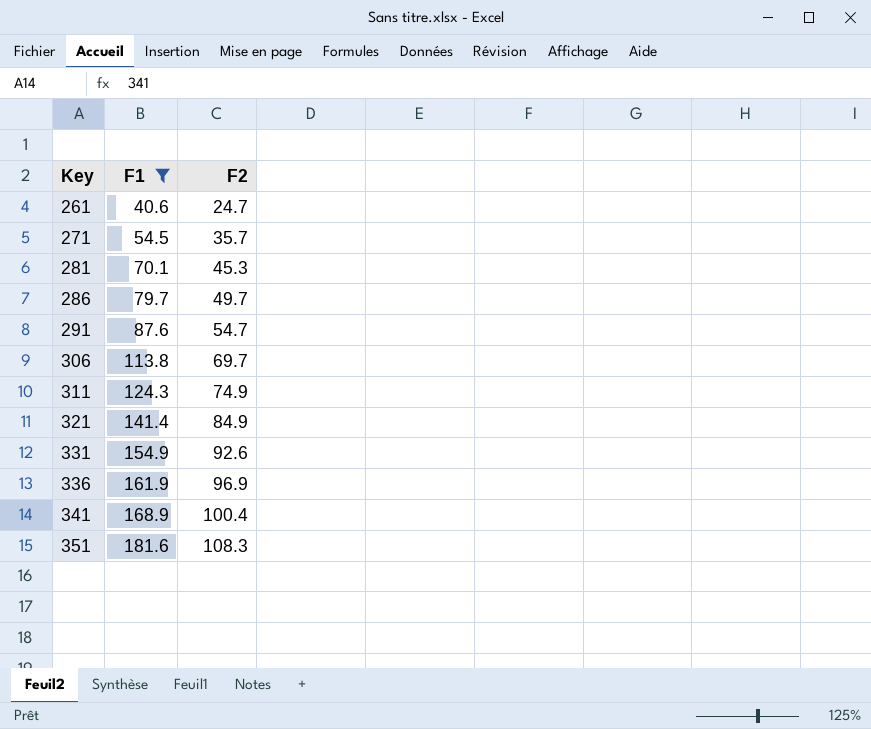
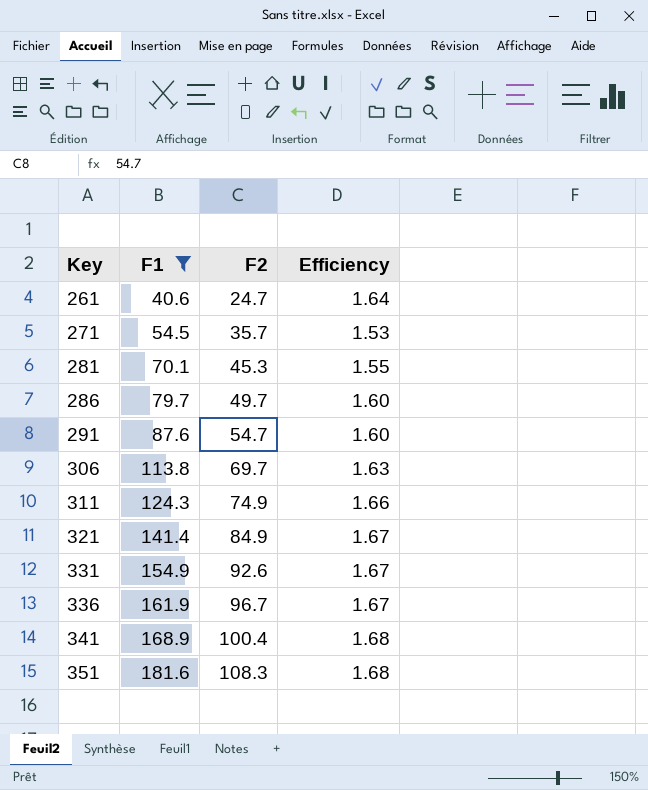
column Efficiency | formula: none -> [F1] / [F2]
336 | F2: 96.9 -> 96.7

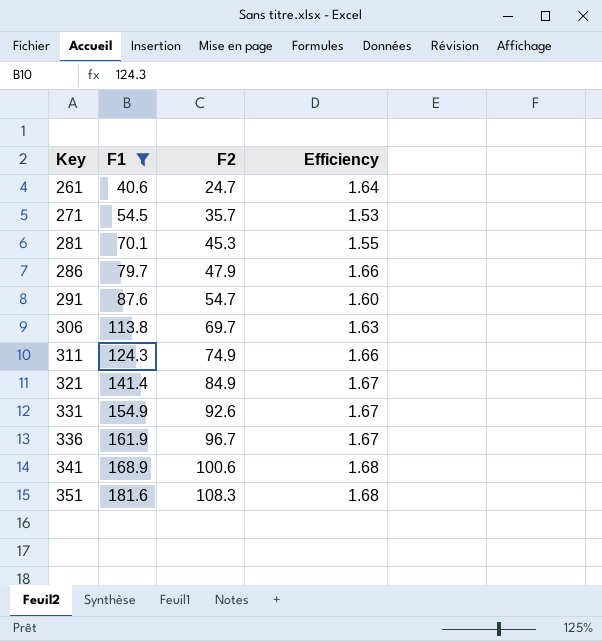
286 | F2: 49.7 -> 47.9
286 | Efficiency: 1.60 -> 1.66
341 | F2: 100.4 -> 100.6

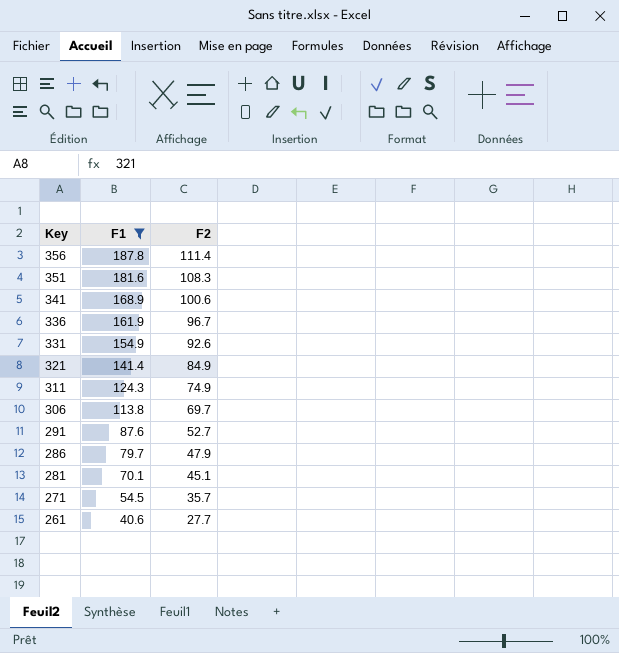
row order: Key ascending -> Key descending
column Efficiency | formula: [F1] / [F2] -> none
row 356: none -> 187.8 | 111.4
291 | F2: 54.7 -> 52.7
281 | F2: 45.3 -> 45.1
261 | F2: 24.7 -> 27.7

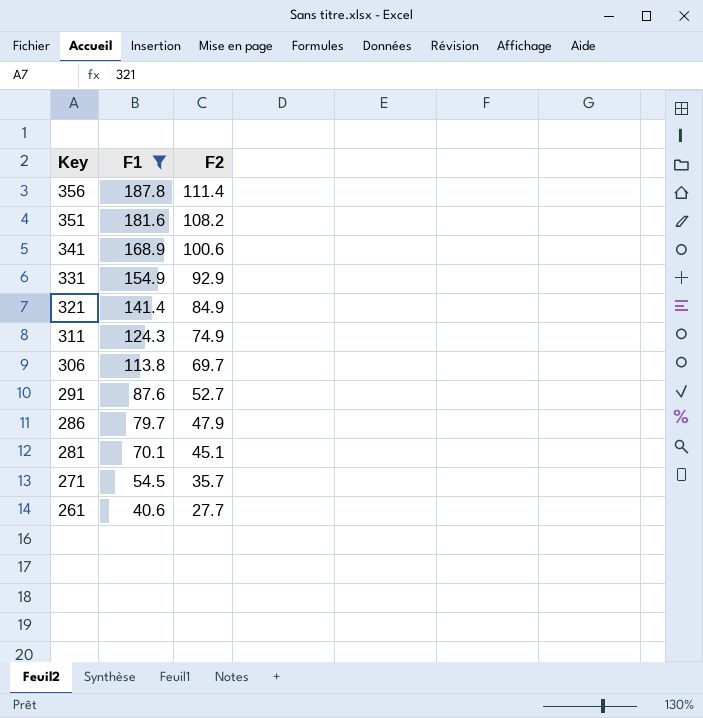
row 336: 161.9 | 96.7 -> none
351 | F2: 108.3 -> 108.2
331 | F2: 92.6 -> 92.9

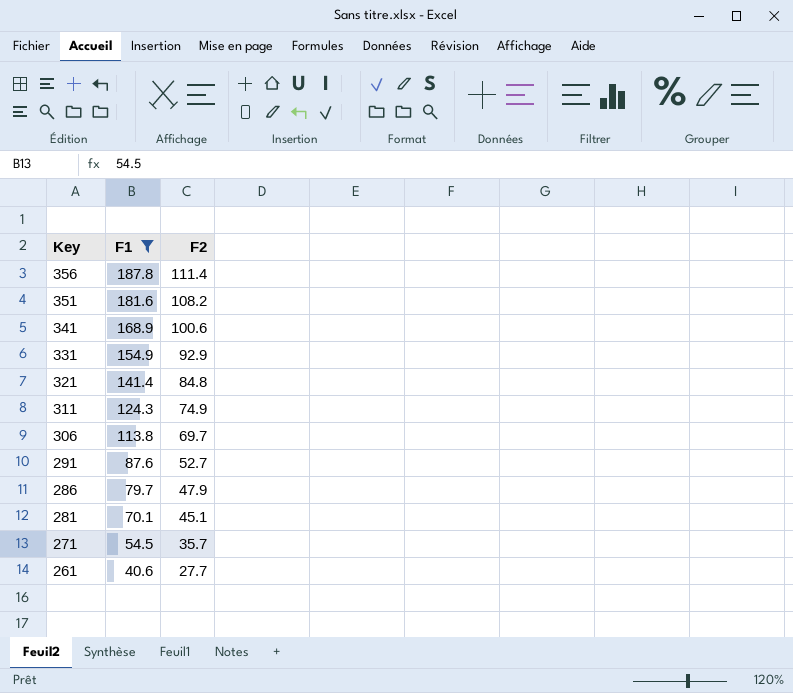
321 | F2: 84.9 -> 84.8

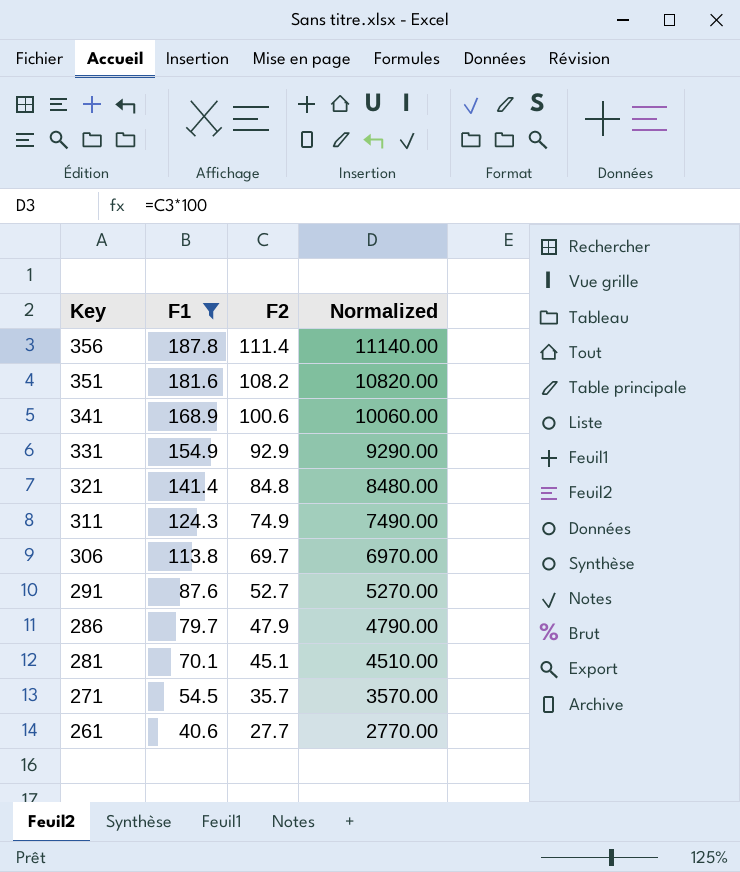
column Normalized | formula: none -> [F2] * 100

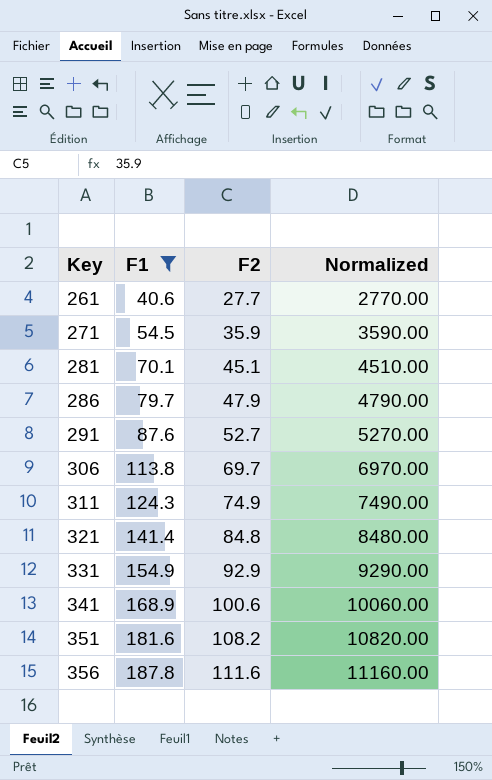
row order: Key descending -> Key ascending
271 | F2: 35.7 -> 35.9
271 | Normalized: 3570.00 -> 3590.00
356 | F2: 111.4 -> 111.6
356 | Normalized: 11140.00 -> 11160.00

